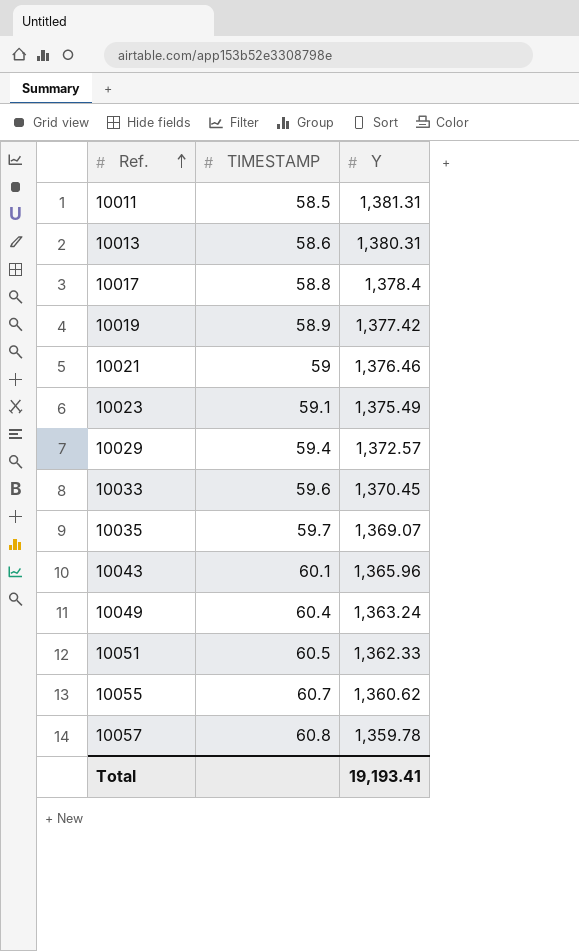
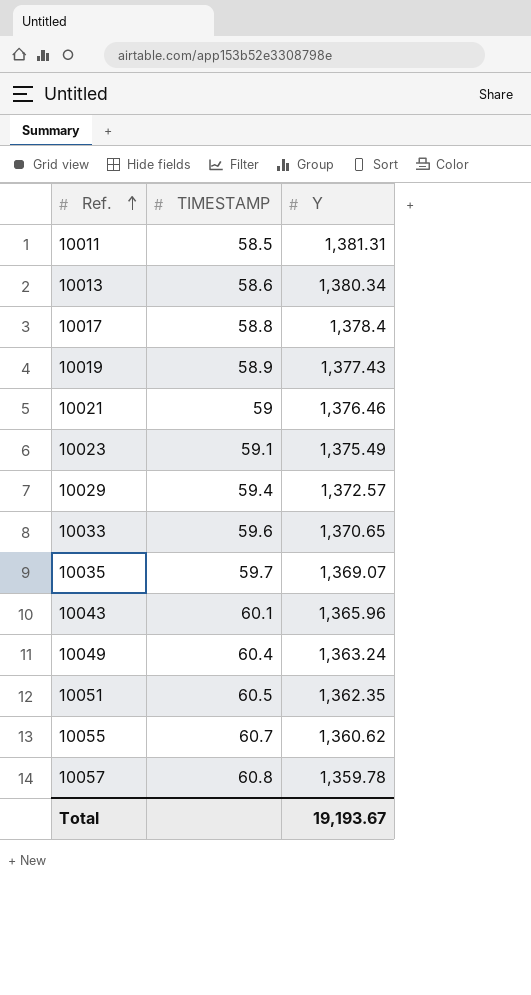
10013 | Y: 1,380.31 -> 1,380.34
10019 | Y: 1,377.42 -> 1,377.43
10033 | Y: 1,370.45 -> 1,370.65
10051 | Y: 1,362.33 -> 1,362.35
Total | Y: 19,193.41 -> 19,193.67

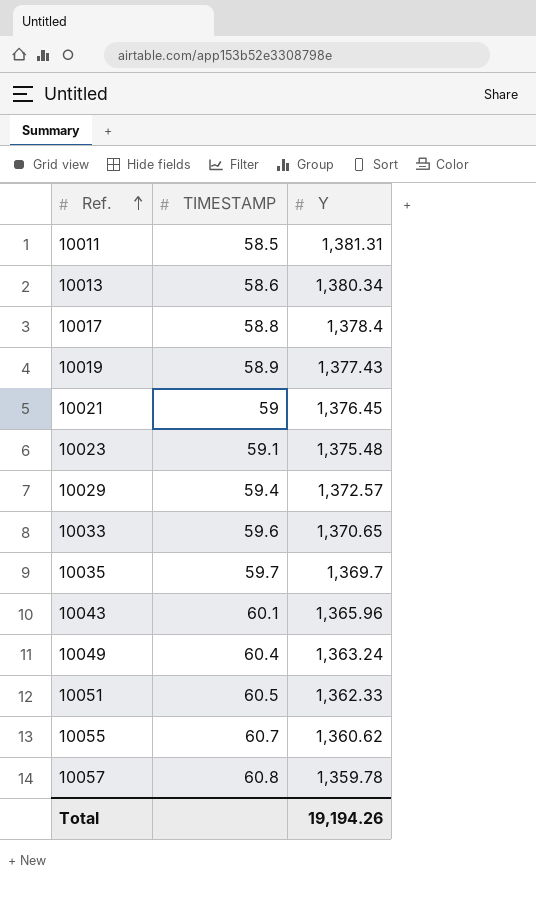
10021 | Y: 1,376.46 -> 1,376.45
10023 | Y: 1,375.49 -> 1,375.48
10035 | Y: 1,369.07 -> 1,369.7
10051 | Y: 1,362.35 -> 1,362.33
Total | Y: 19,193.67 -> 19,194.26

